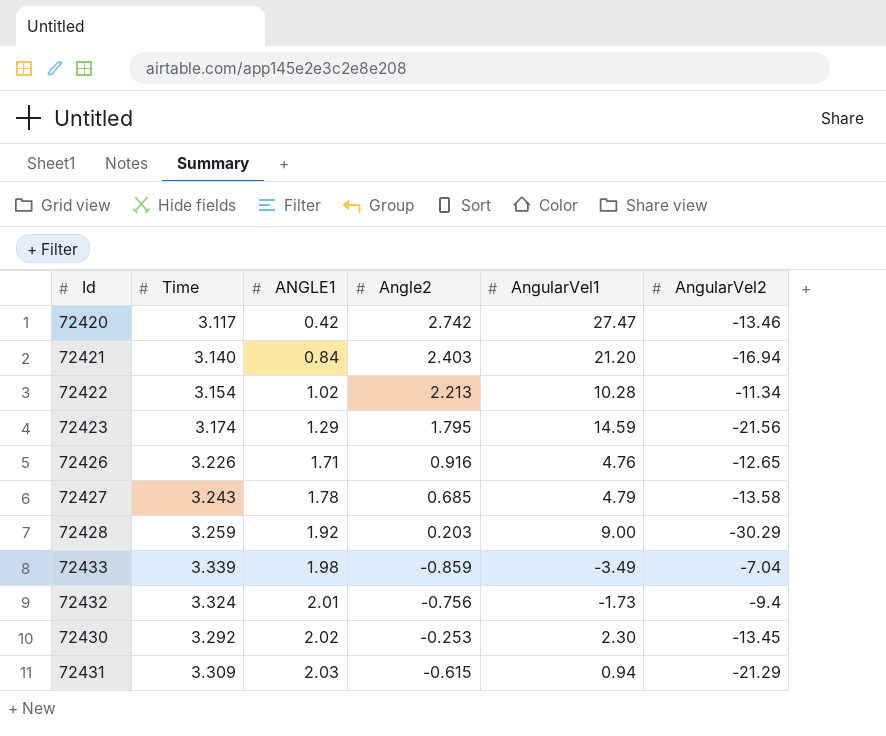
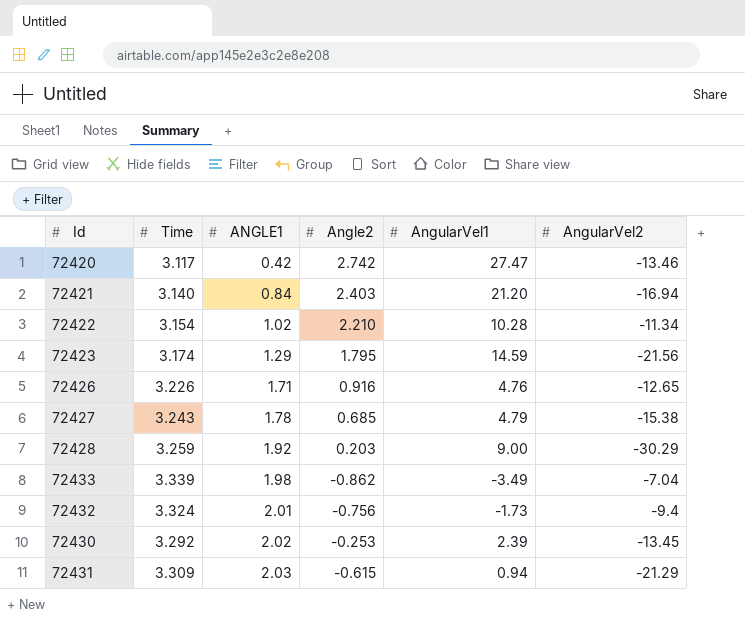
72422 | Angle2: 2.213 -> 2.210
72427 | AngularVel2: -13.58 -> -15.38
72433 | Angle2: -0.859 -> -0.862
72430 | AngularVel1: 2.30 -> 2.39

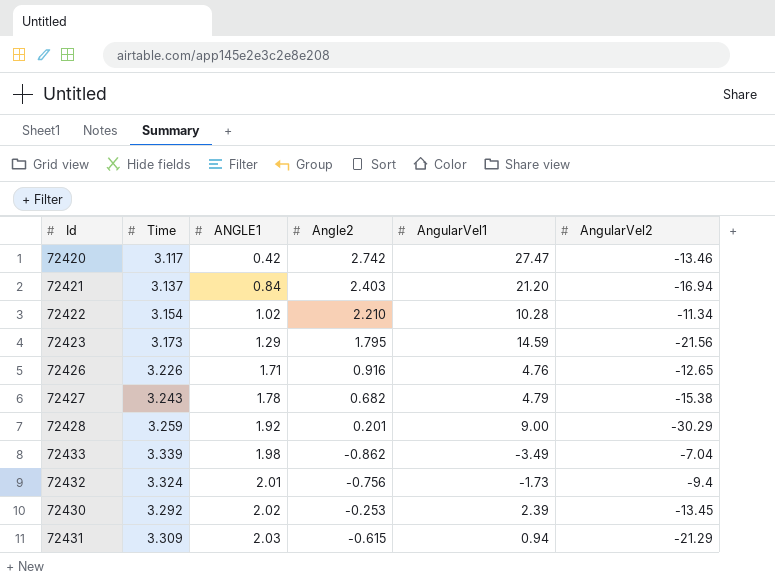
72421 | Time: 3.140 -> 3.137
72423 | Time: 3.174 -> 3.173
72427 | Angle2: 0.685 -> 0.682
72428 | Angle2: 0.203 -> 0.201

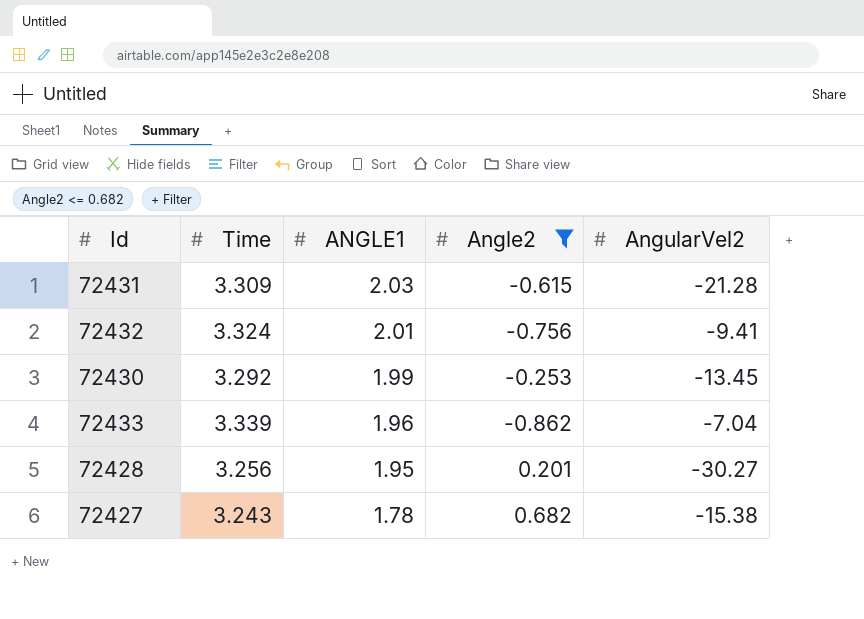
filter: none -> Angle2 <= 0.682
row order: ANGLE1 ascending -> ANGLE1 descending
column AngularVel1 | position: 5 -> none
72431 | AngularVel2: -21.29 -> -21.28
72432 | AngularVel2: -9.4 -> -9.41
72430 | ANGLE1: 2.02 -> 1.99
72433 | ANGLE1: 1.98 -> 1.96
72428 | Time: 3.259 -> 3.256
72428 | ANGLE1: 1.92 -> 1.95
72428 | AngularVel2: -30.29 -> -30.27

